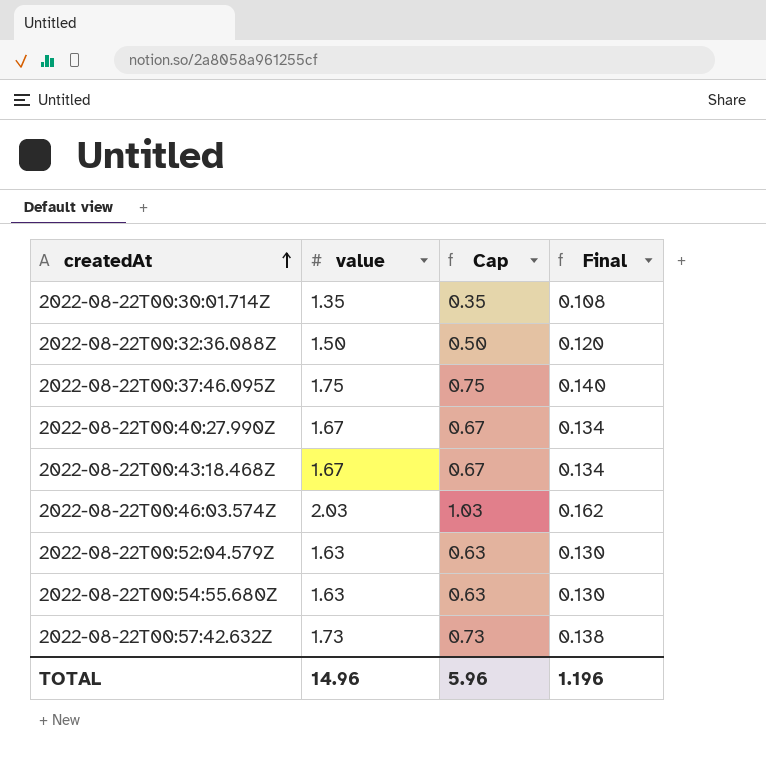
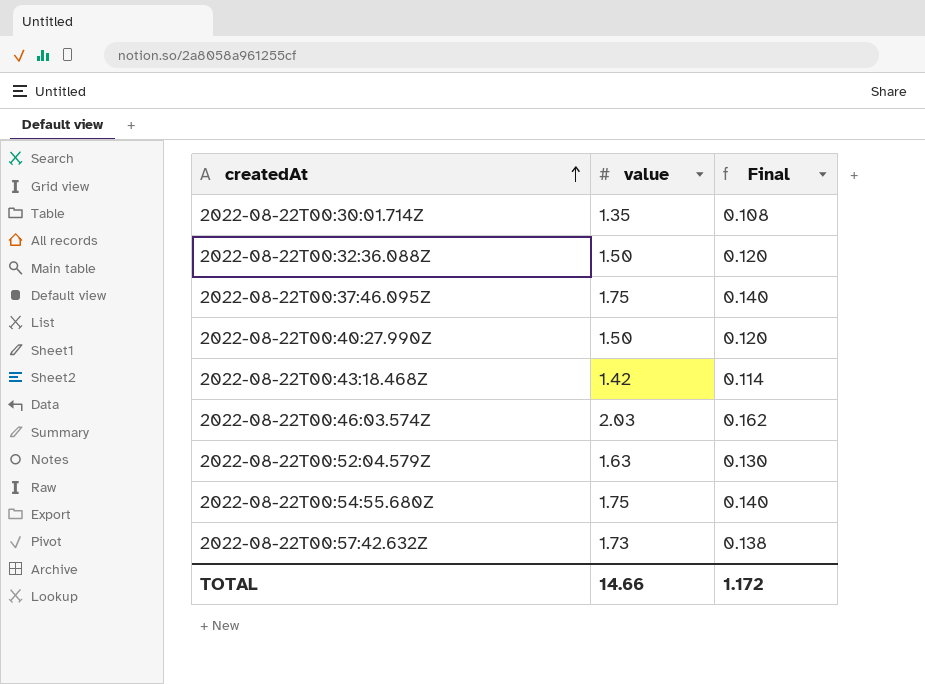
column Cap | formula: [value] - 1 -> none
2022-08-22T00:40:27.990Z | value: 1.67 -> 1.50
2022-08-22T00:40:27.990Z | Final: 0.134 -> 0.120
2022-08-22T00:43:18.468Z | value: 1.67 -> 1.42
2022-08-22T00:43:18.468Z | Final: 0.134 -> 0.114
2022-08-22T00:54:55.680Z | value: 1.63 -> 1.75
2022-08-22T00:54:55.680Z | Final: 0.130 -> 0.140
TOTAL | value: 14.96 -> 14.66
TOTAL | Final: 1.196 -> 1.172

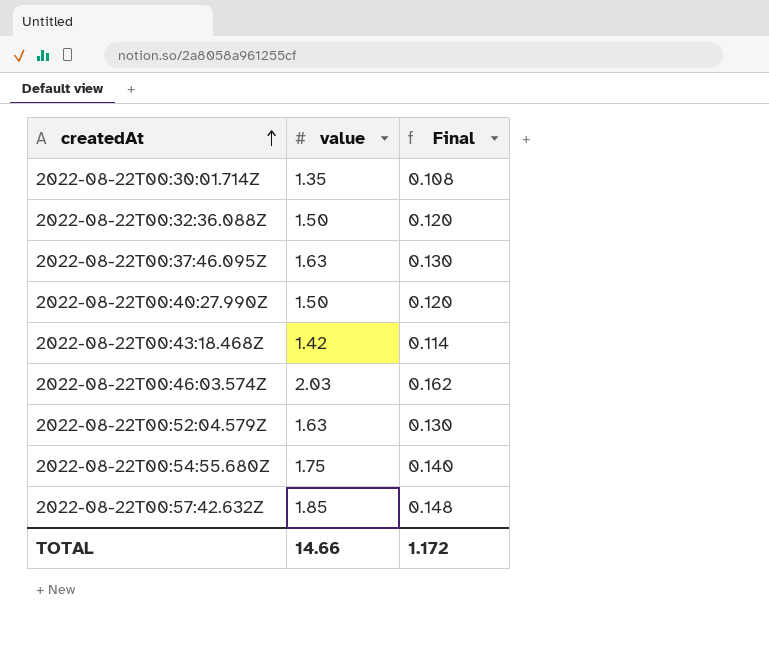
2022-08-22T00:37:46.095Z | value: 1.75 -> 1.63
2022-08-22T00:37:46.095Z | Final: 0.140 -> 0.130
2022-08-22T00:57:42.632Z | value: 1.73 -> 1.85
2022-08-22T00:57:42.632Z | Final: 0.138 -> 0.148

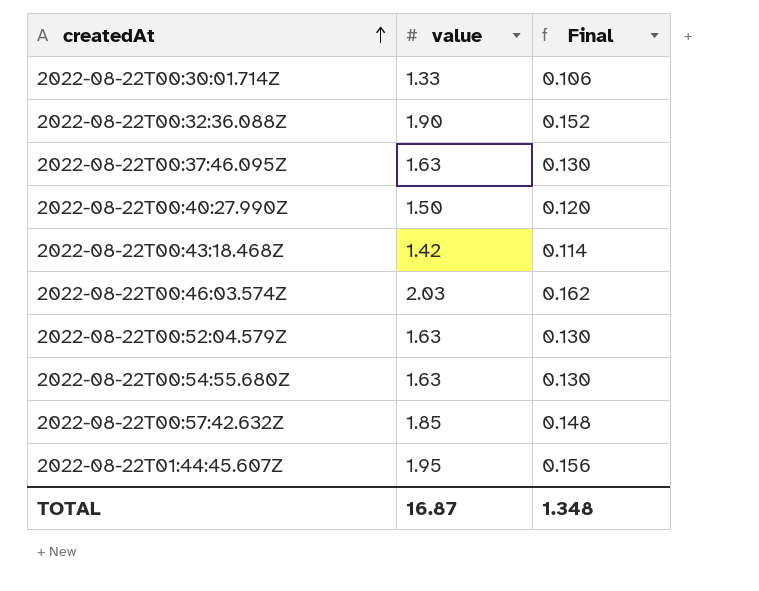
2022-08-22T00:30:01.714Z | value: 1.35 -> 1.33
2022-08-22T00:30:01.714Z | Final: 0.108 -> 0.106
2022-08-22T00:32:36.088Z | value: 1.50 -> 1.90
2022-08-22T00:32:36.088Z | Final: 0.120 -> 0.152
2022-08-22T00:54:55.680Z | value: 1.75 -> 1.63
2022-08-22T00:54:55.680Z | Final: 0.140 -> 0.130
row 2022-08-22T01:44:45.607Z: none -> 1.95 | 0.156
TOTAL | value: 14.66 -> 16.87
TOTAL | Final: 1.172 -> 1.348

